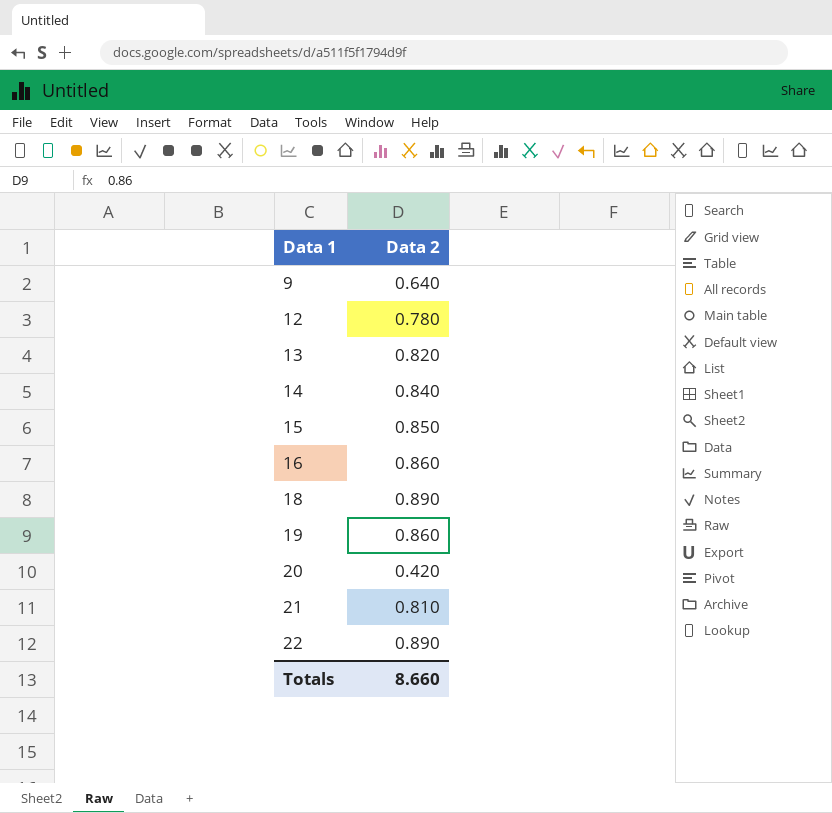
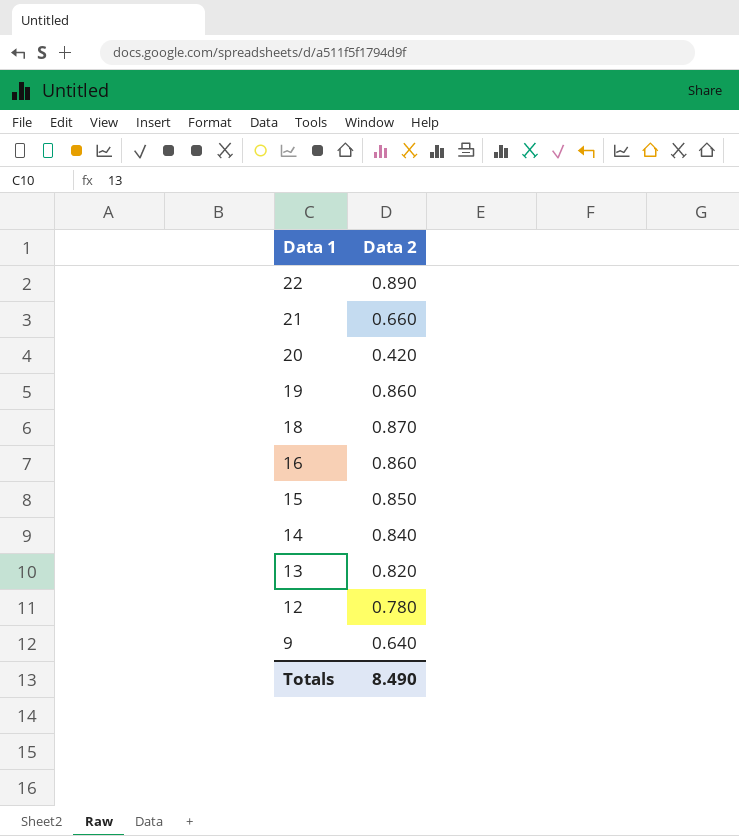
row order: Data 1 ascending -> Data 1 descending
21 | Data 2: 0.810 -> 0.660
18 | Data 2: 0.890 -> 0.870
Totals | Data 2: 8.660 -> 8.490

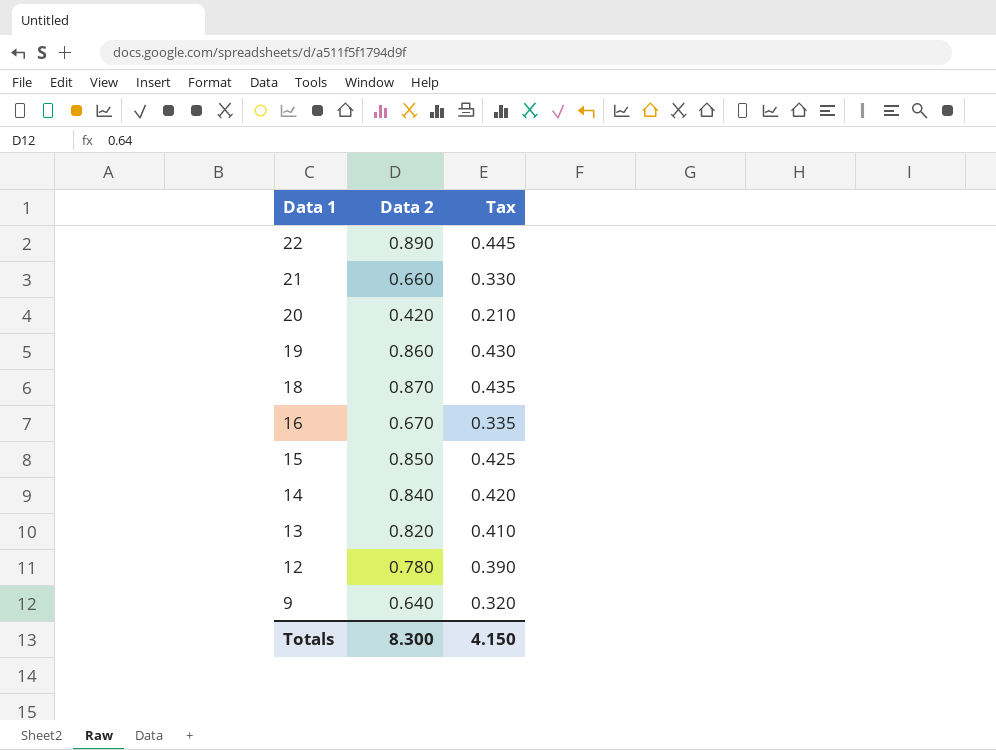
column Tax | formula: none -> [Data 2] * 0.5
16 | Data 2: 0.860 -> 0.670
Totals | Data 2: 8.490 -> 8.300

